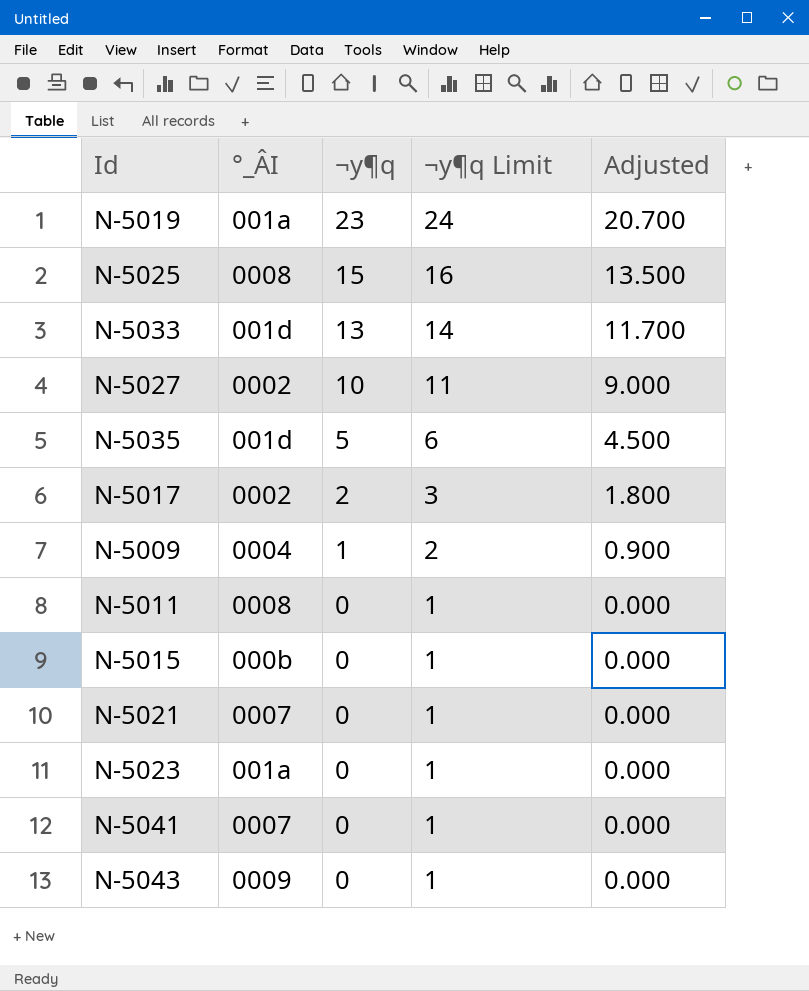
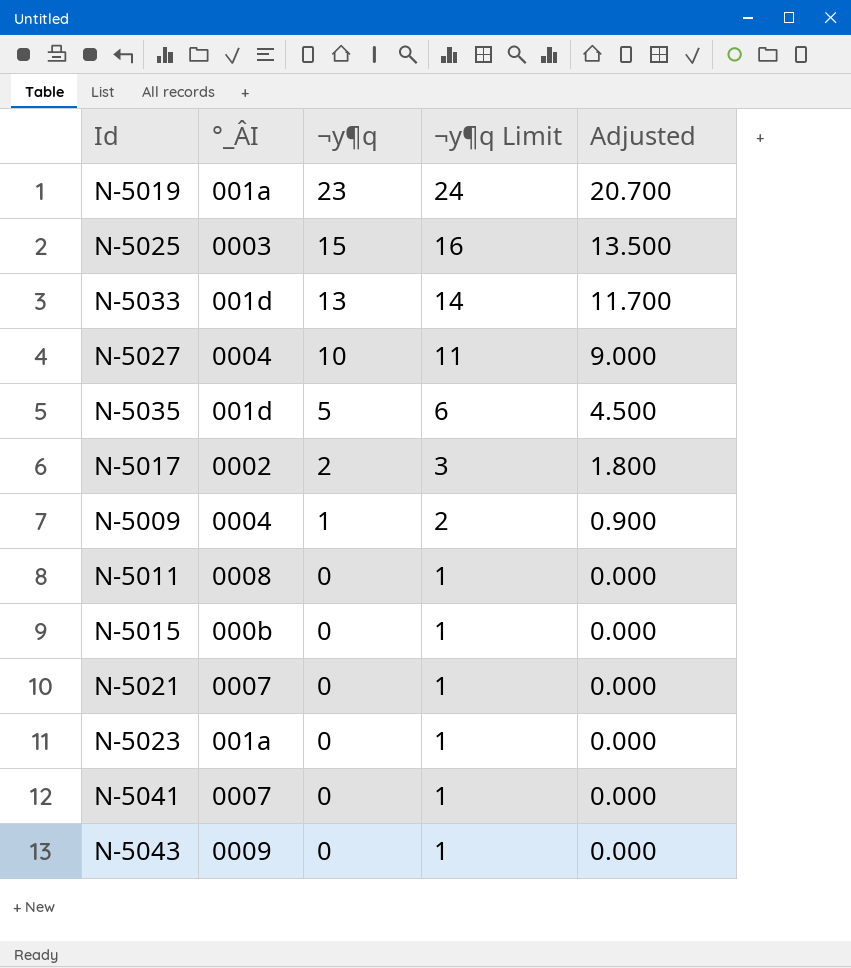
N-5025 | °_ÂI: 0008 -> 0003
N-5027 | °_ÂI: 0002 -> 0004

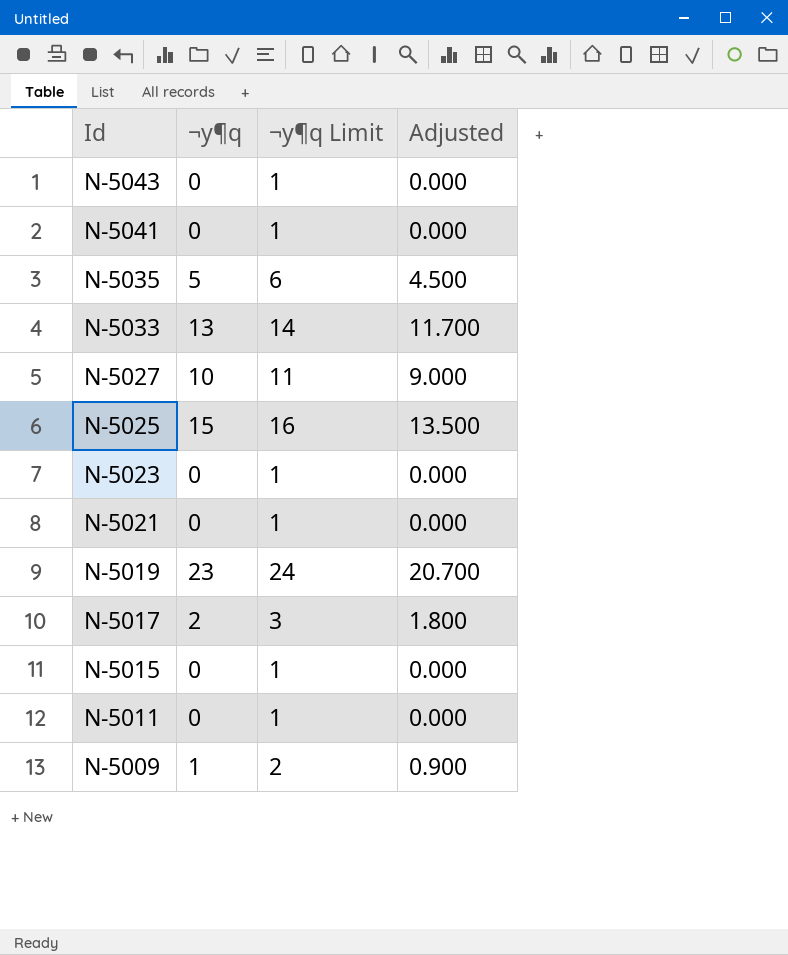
row order: ¬y¶q descending -> Id descending
column °_ÂI | position: 2 -> none

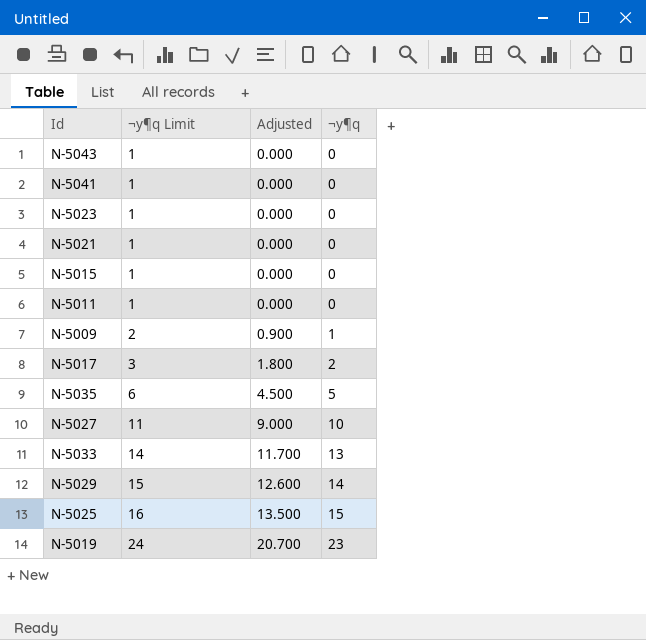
row order: Id descending -> ¬y¶q Limit ascending
column ¬y¶q | position: 2 -> 4
row N-5029: none -> 15 | 12.600 | 14

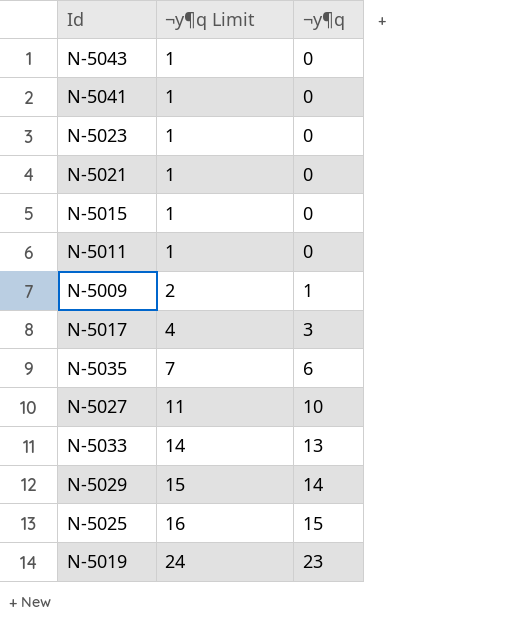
column Adjusted | formula: [¬y¶q] * 0.9 -> none
N-5017 | ¬y¶q Limit: 3 -> 4
N-5017 | ¬y¶q: 2 -> 3
N-5035 | ¬y¶q Limit: 6 -> 7
N-5035 | ¬y¶q: 5 -> 6

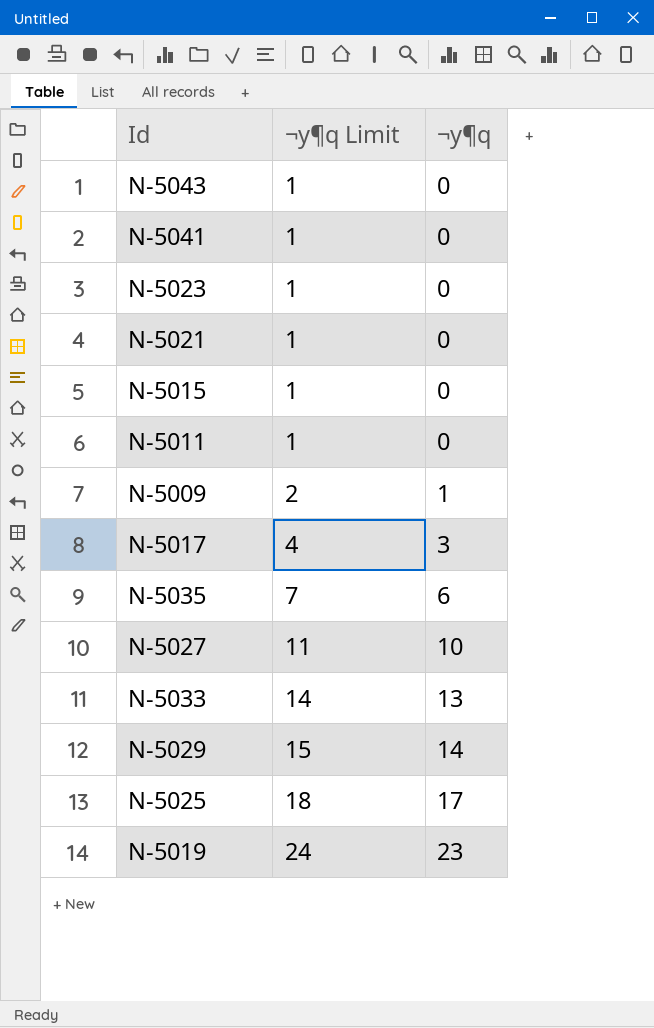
N-5025 | ¬y¶q Limit: 16 -> 18
N-5025 | ¬y¶q: 15 -> 17

